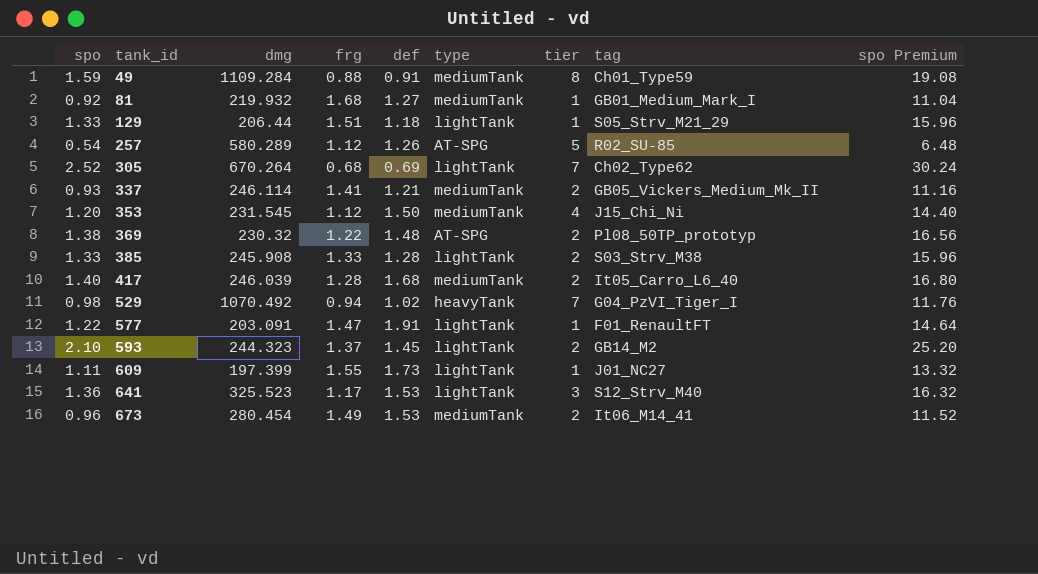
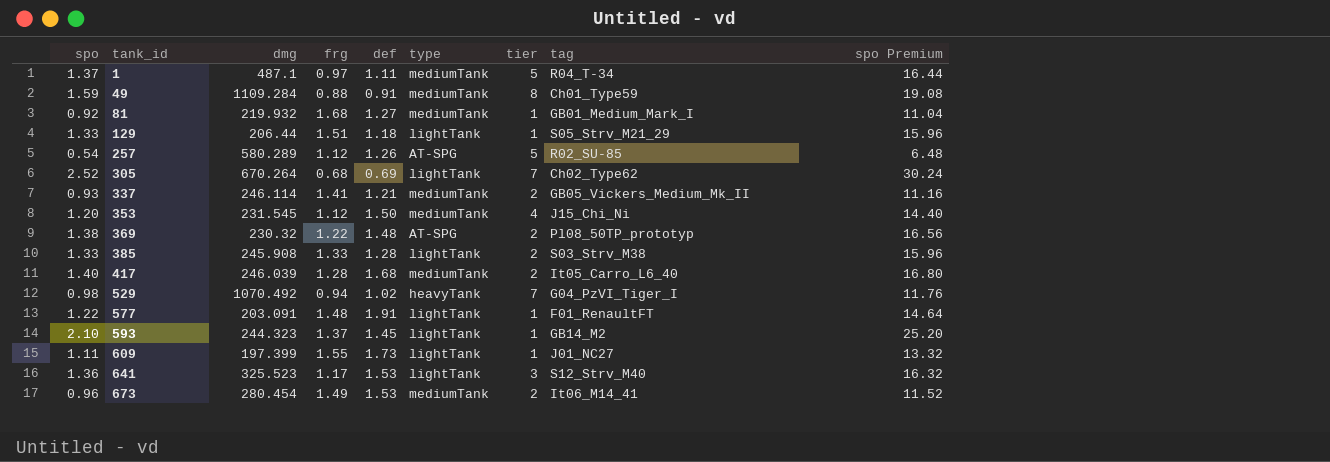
row 1: none -> 1.37 | 487.1 | 0.97 | 1.11 | mediumTank | 5 | R04_T-34 | 16.44
577 | frg: 1.47 -> 1.48
593 | tier: 2 -> 1

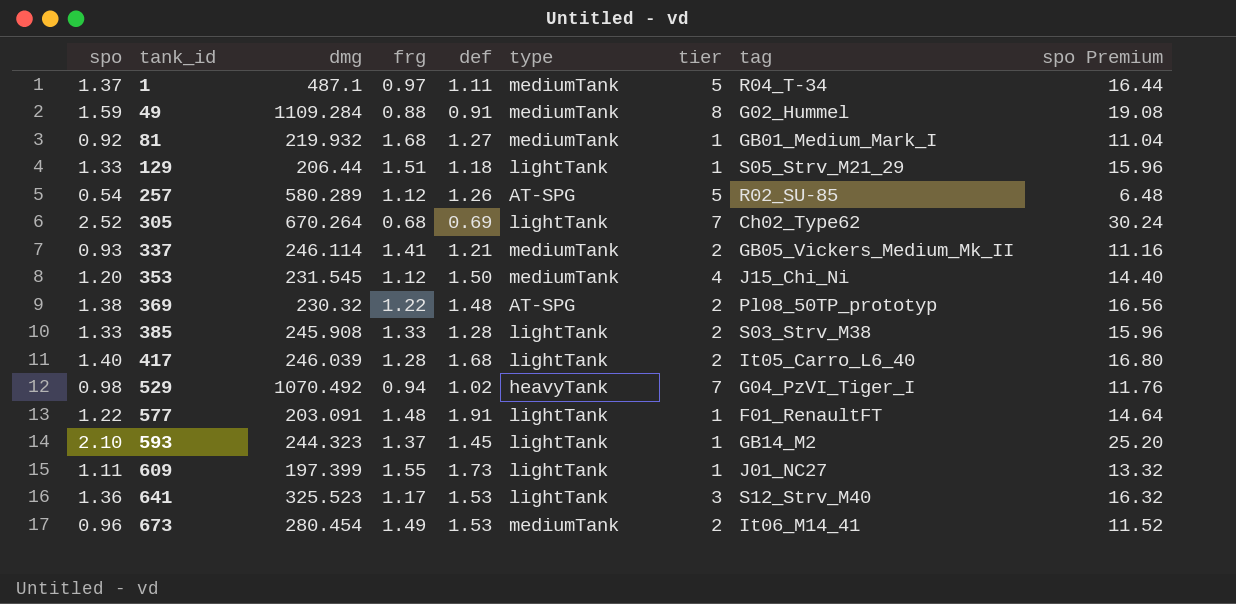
49 | tag: Ch01_Type59 -> G02_Hummel
417 | type: mediumTank -> lightTank

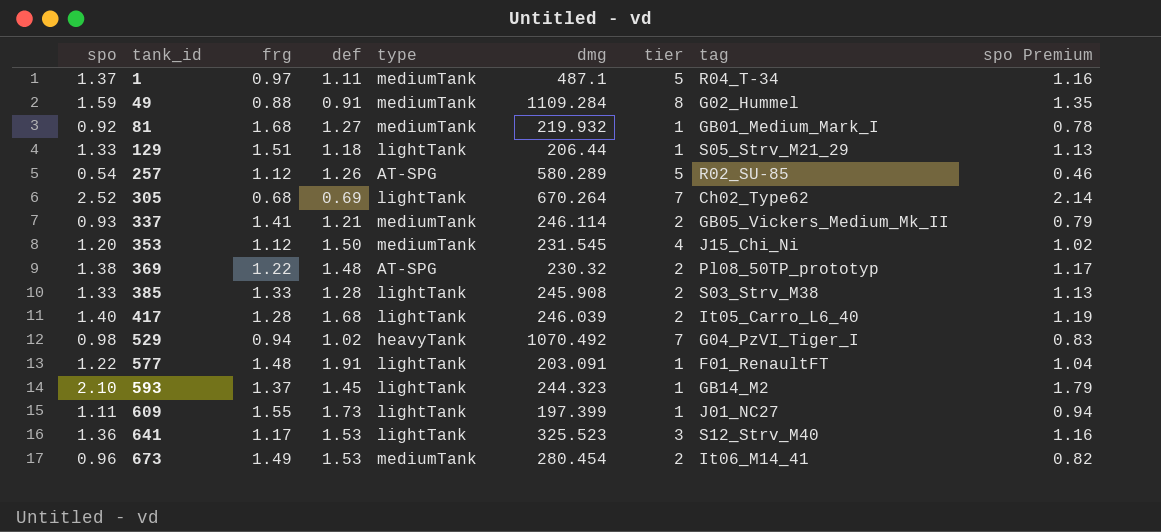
column dmg | position: 3 -> 6
column spo Premium | formula: [spo] * 12 -> [spo] * 0.85

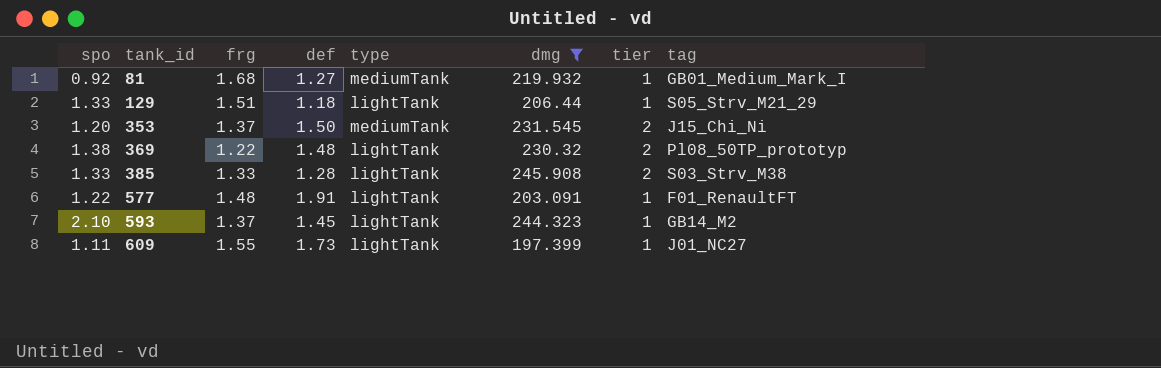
filter: none -> dmg <= 245.908
column spo Premium | formula: [spo] * 0.85 -> none
353 | frg: 1.12 -> 1.37
353 | tier: 4 -> 2
369 | type: AT-SPG -> lightTank

